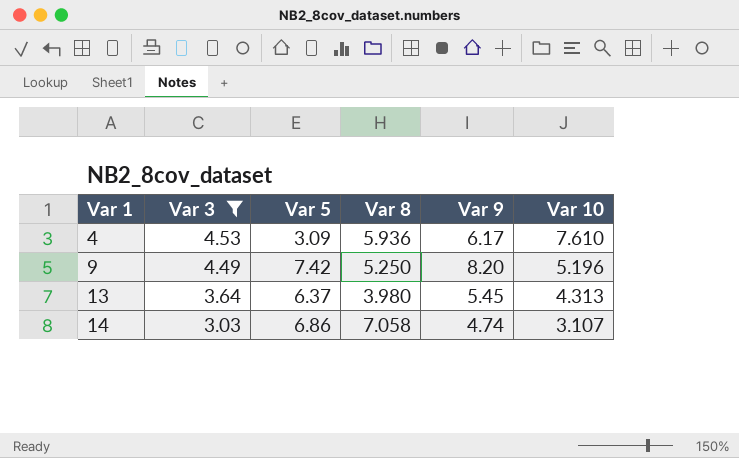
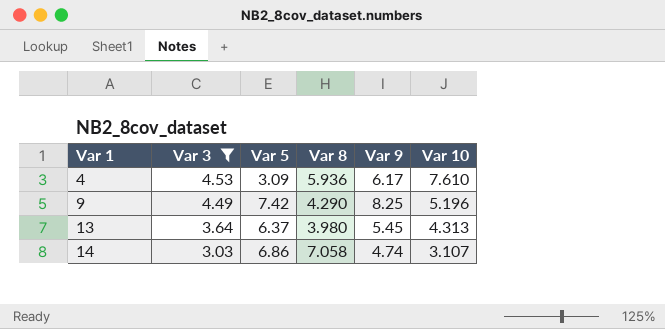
9 | Var 8: 5.250 -> 4.290
9 | Var 9: 8.20 -> 8.25

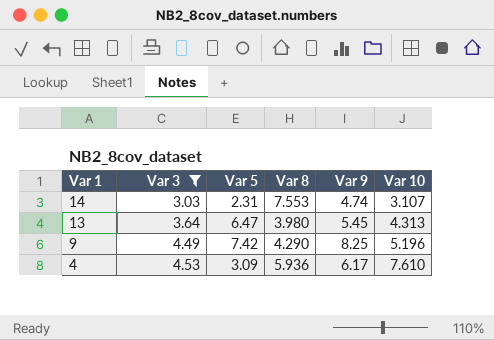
row order: Var 1 ascending -> Var 1 descending
14 | Var 5: 6.86 -> 2.31
14 | Var 8: 7.058 -> 7.553
13 | Var 5: 6.37 -> 6.47

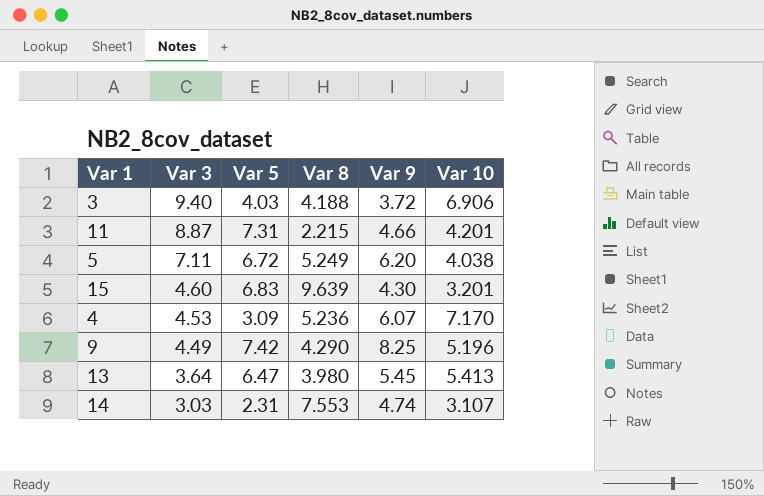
filter: Var 3 <= 4.53 -> none
row order: Var 1 descending -> Var 3 descending
4 | Var 8: 5.936 -> 5.236
4 | Var 9: 6.17 -> 6.07
4 | Var 10: 7.610 -> 7.170
13 | Var 10: 4.313 -> 5.413

